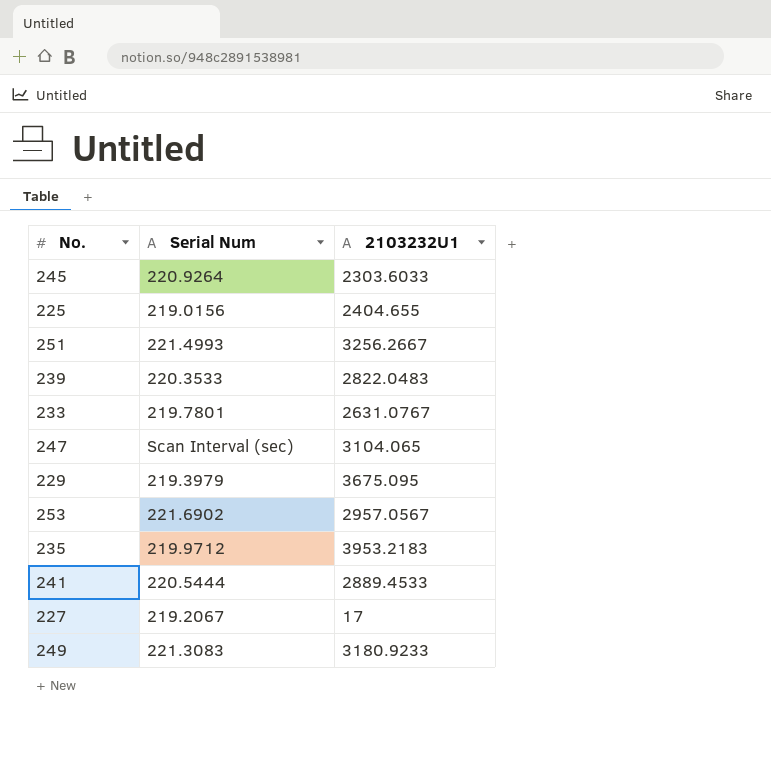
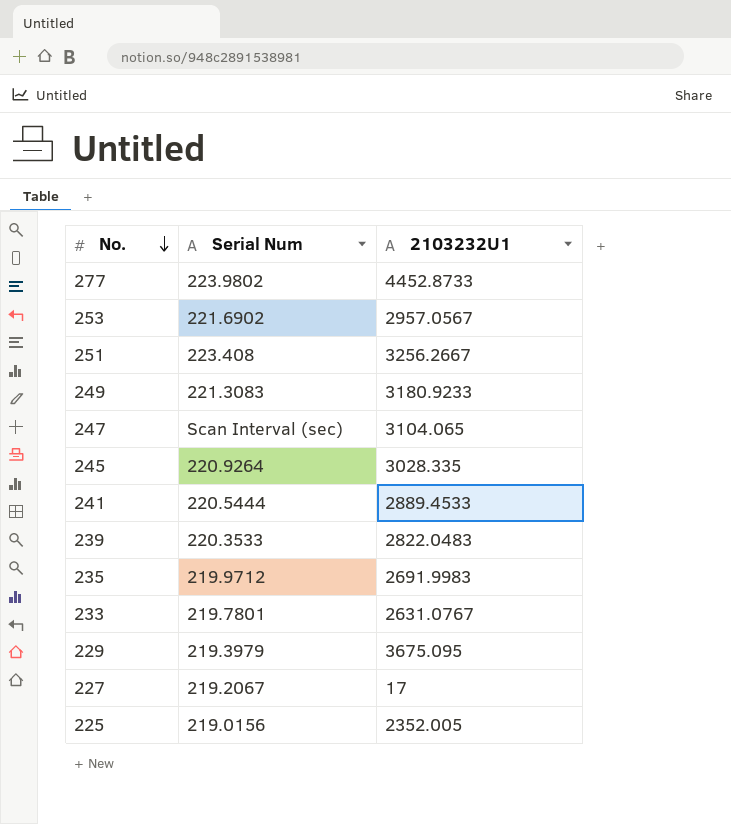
row order: none -> No. descending
row 277: none -> 223.9802 | 4452.8733
251 | Serial Num: 221.4993 -> 223.408
245 | 2103232U1: 2303.6033 -> 3028.335
235 | 2103232U1: 3953.2183 -> 2691.9983
225 | 2103232U1: 2404.655 -> 2352.005

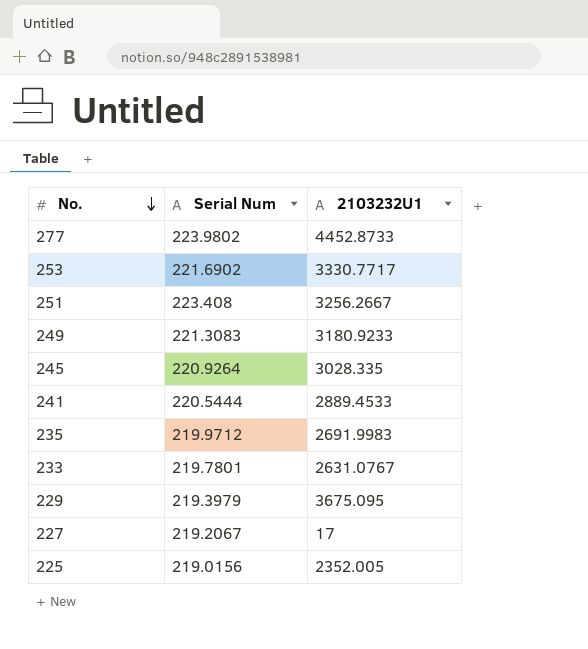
row 247: Scan Interval (sec) | 3104.065 -> none
row 239: 220.3533 | 2822.0483 -> none
253 | 2103232U1: 2957.0567 -> 3330.7717

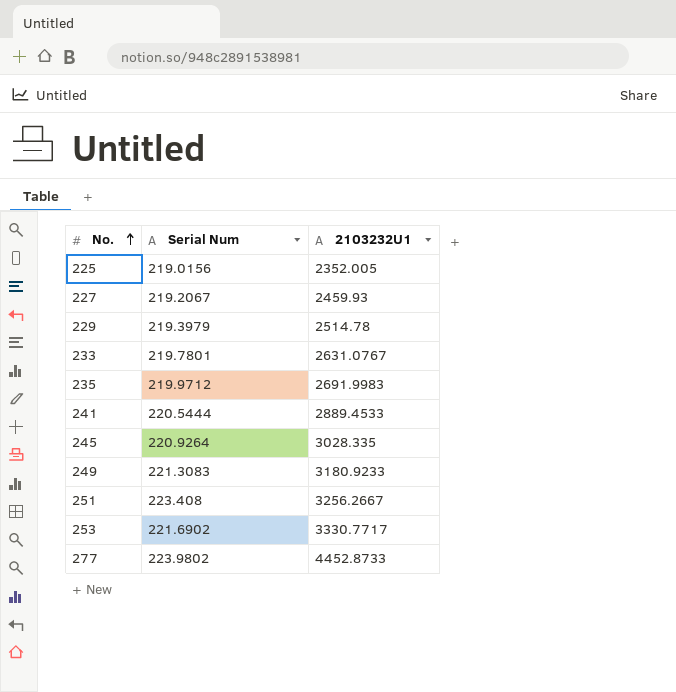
row order: No. descending -> No. ascending
227 | 2103232U1: 17 -> 2459.93
229 | 2103232U1: 3675.095 -> 2514.78

